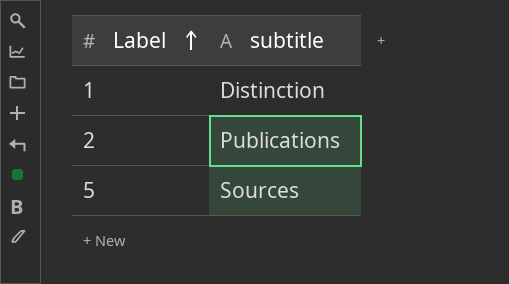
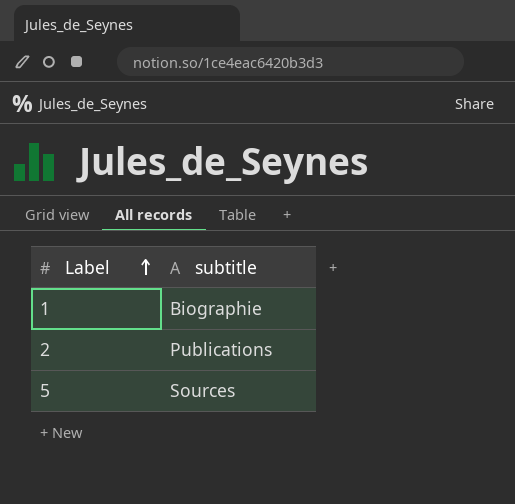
1 | subtitle: Distinction -> Biographie

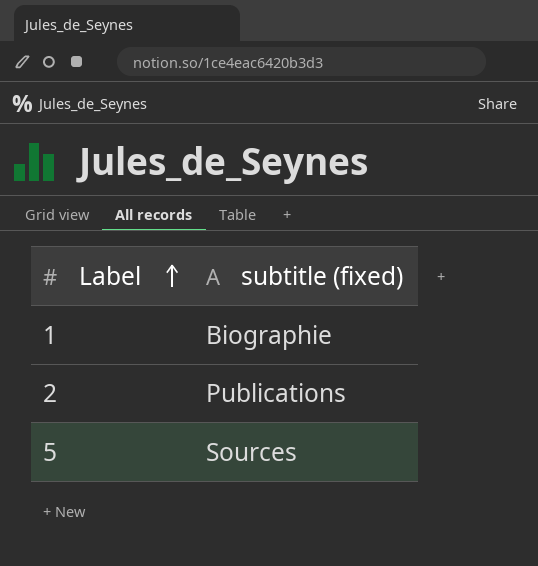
column name: subtitle -> subtitle (fixed)

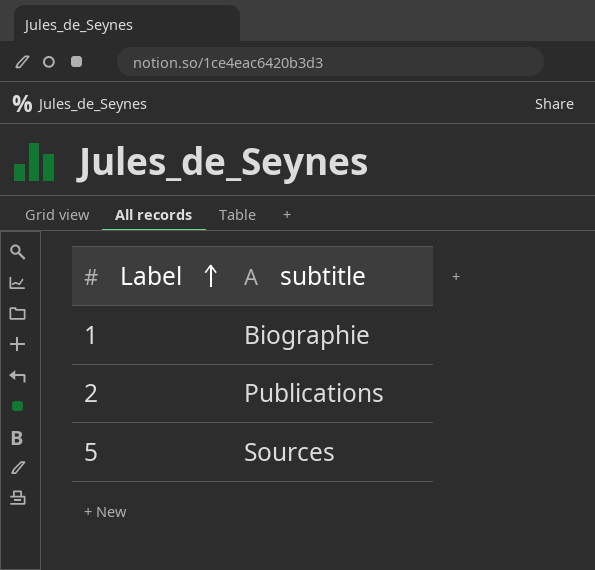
column name: subtitle (fixed) -> subtitle

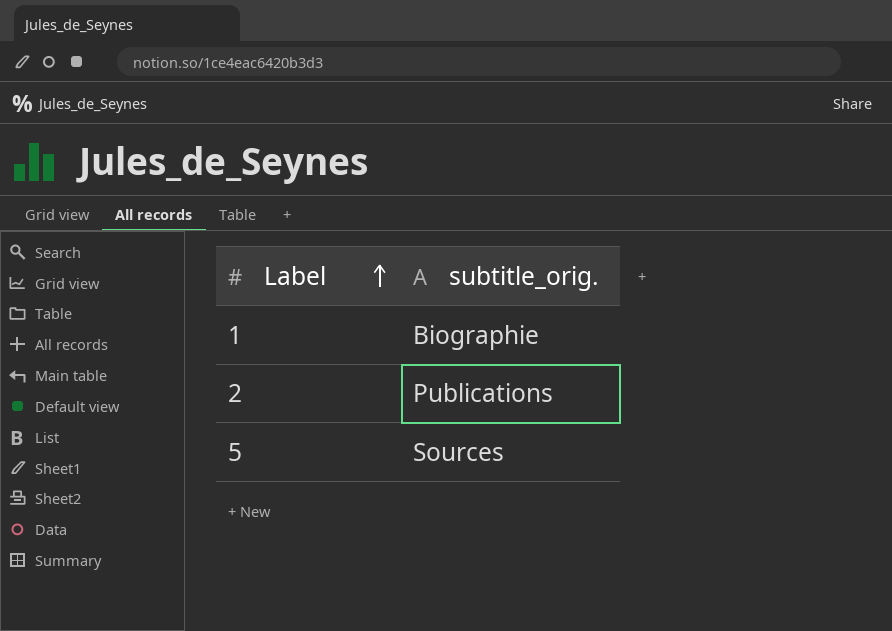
column name: subtitle -> subtitle_orig.

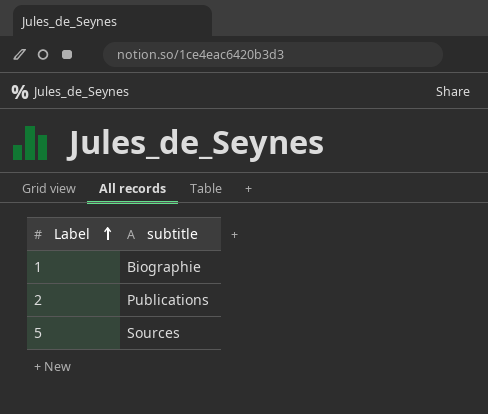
column name: subtitle_orig. -> subtitle

